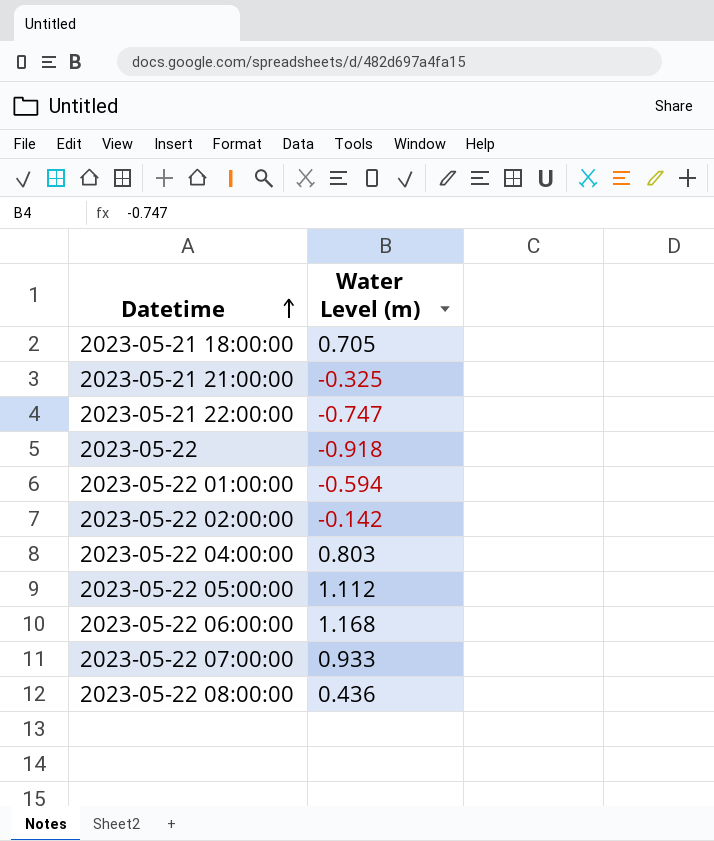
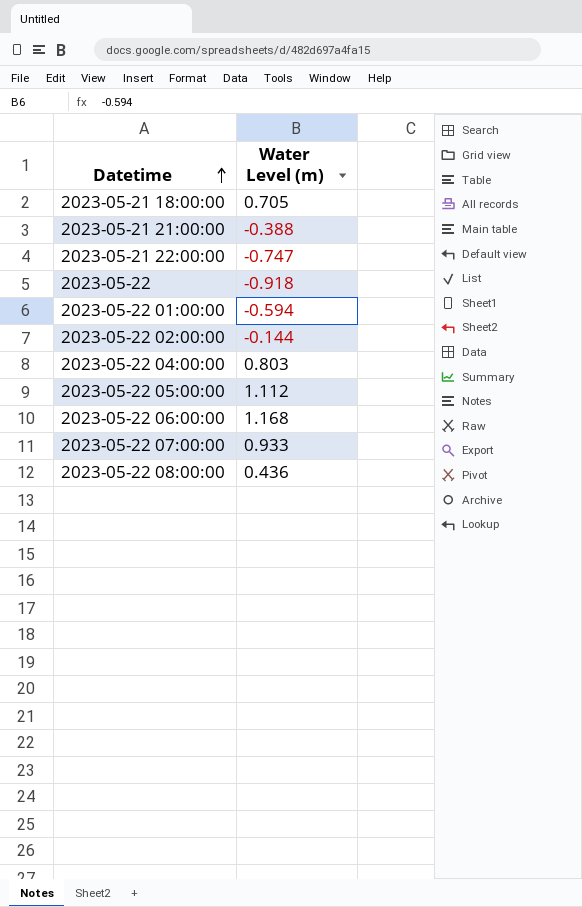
2023-05-21 21:00:00 | Water Level (m): -0.325 -> -0.388
2023-05-22 02:00:00 | Water Level (m): -0.142 -> -0.144

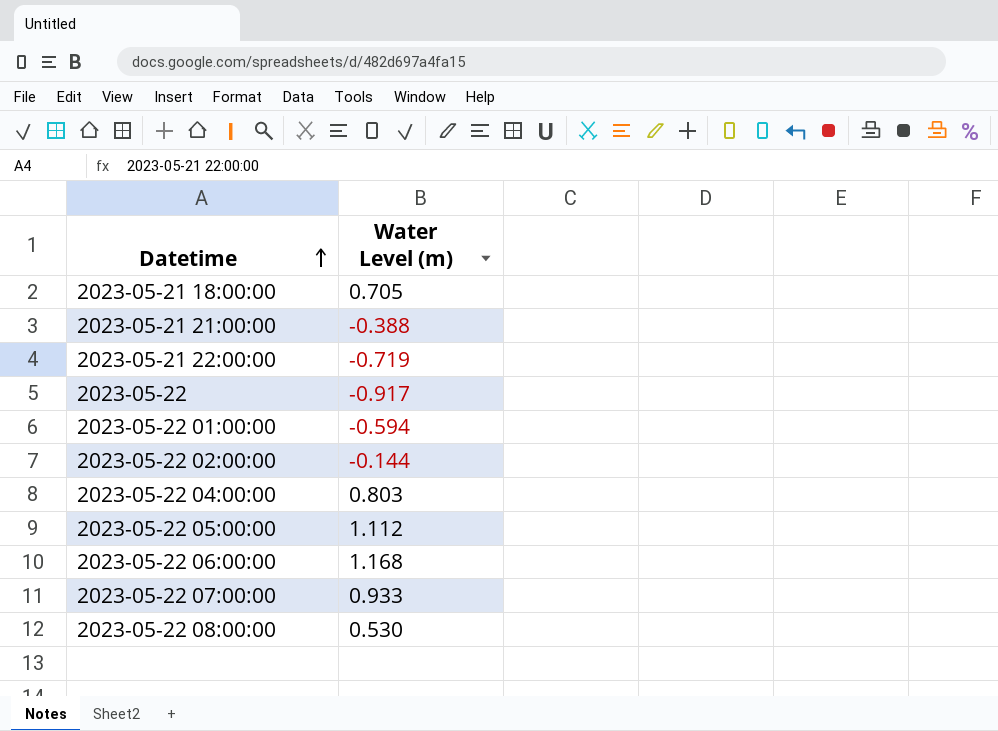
2023-05-21 22:00:00 | Water Level (m): -0.747 -> -0.719
2023-05-22 | Water Level (m): -0.918 -> -0.917
2023-05-22 08:00:00 | Water Level (m): 0.436 -> 0.530

